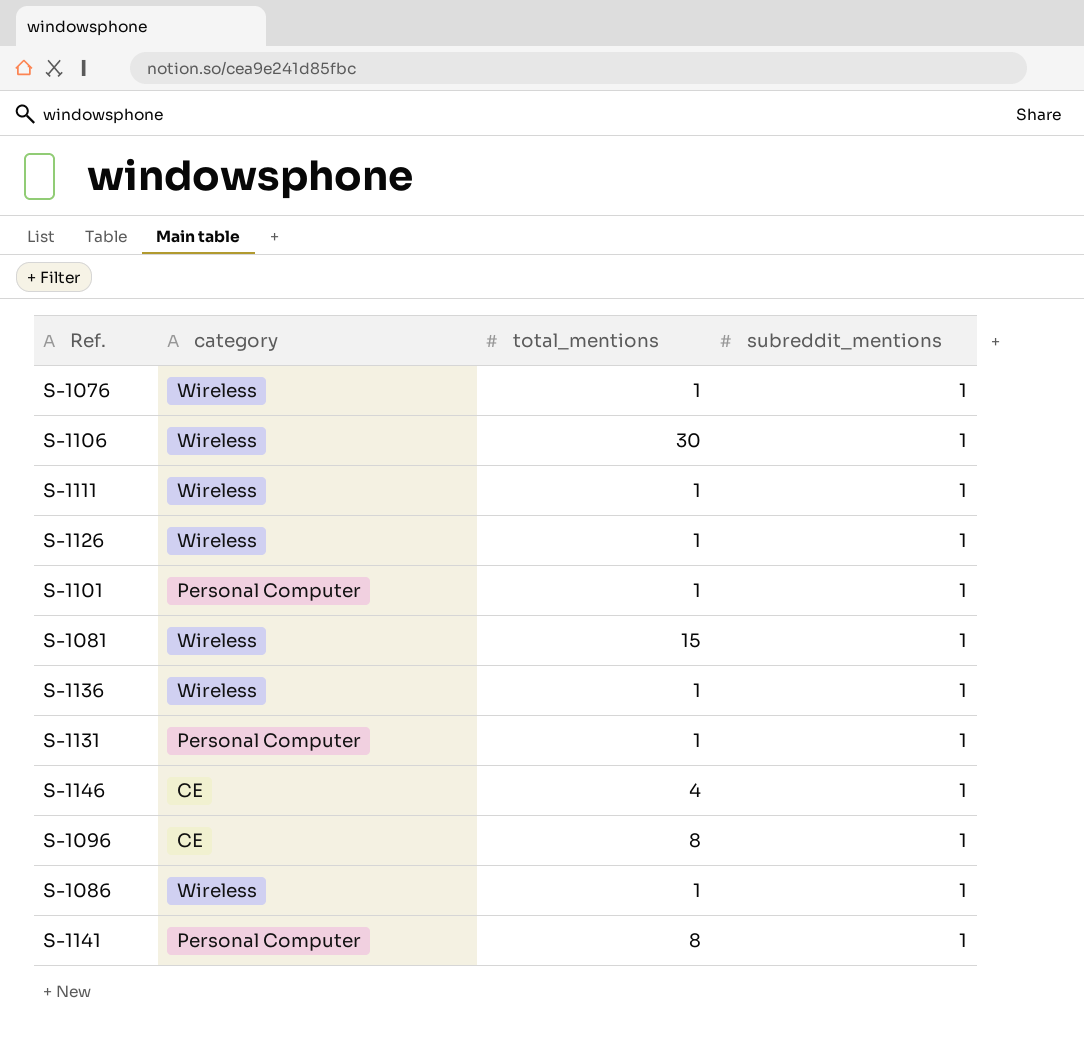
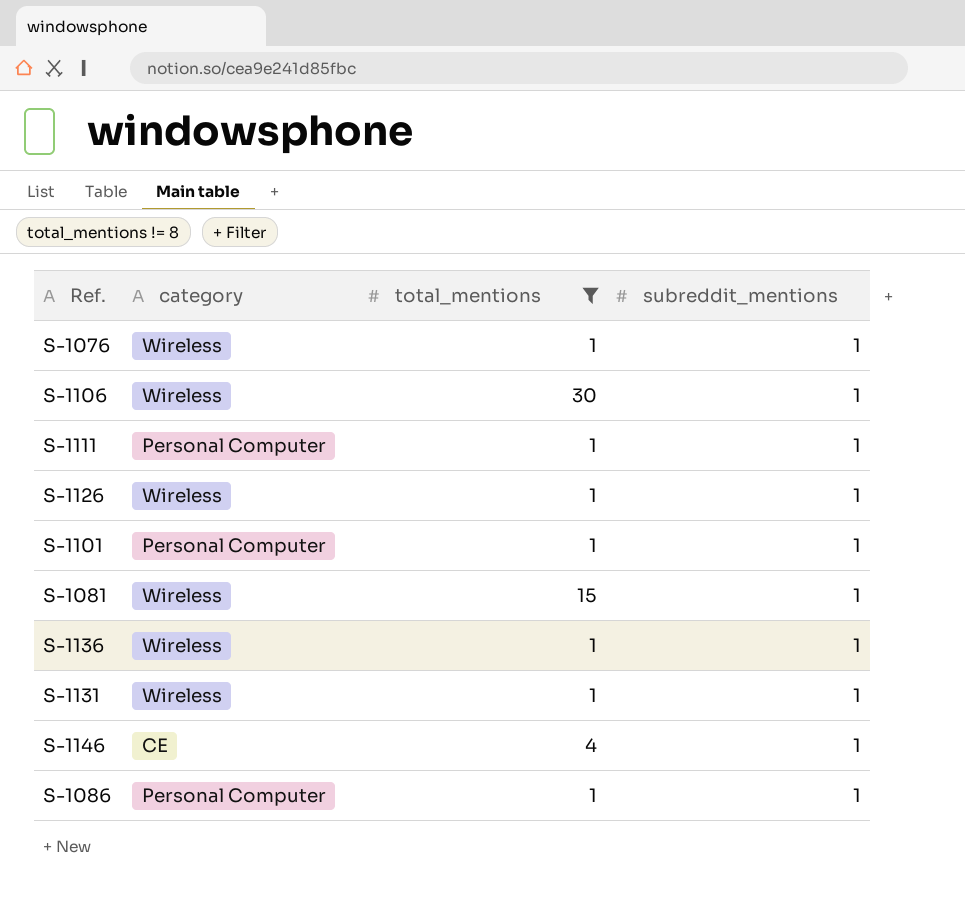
filter: none -> total_mentions != 8
S-1111 | category: Wireless -> Personal Computer
S-1131 | category: Personal Computer -> Wireless
S-1086 | category: Wireless -> Personal Computer

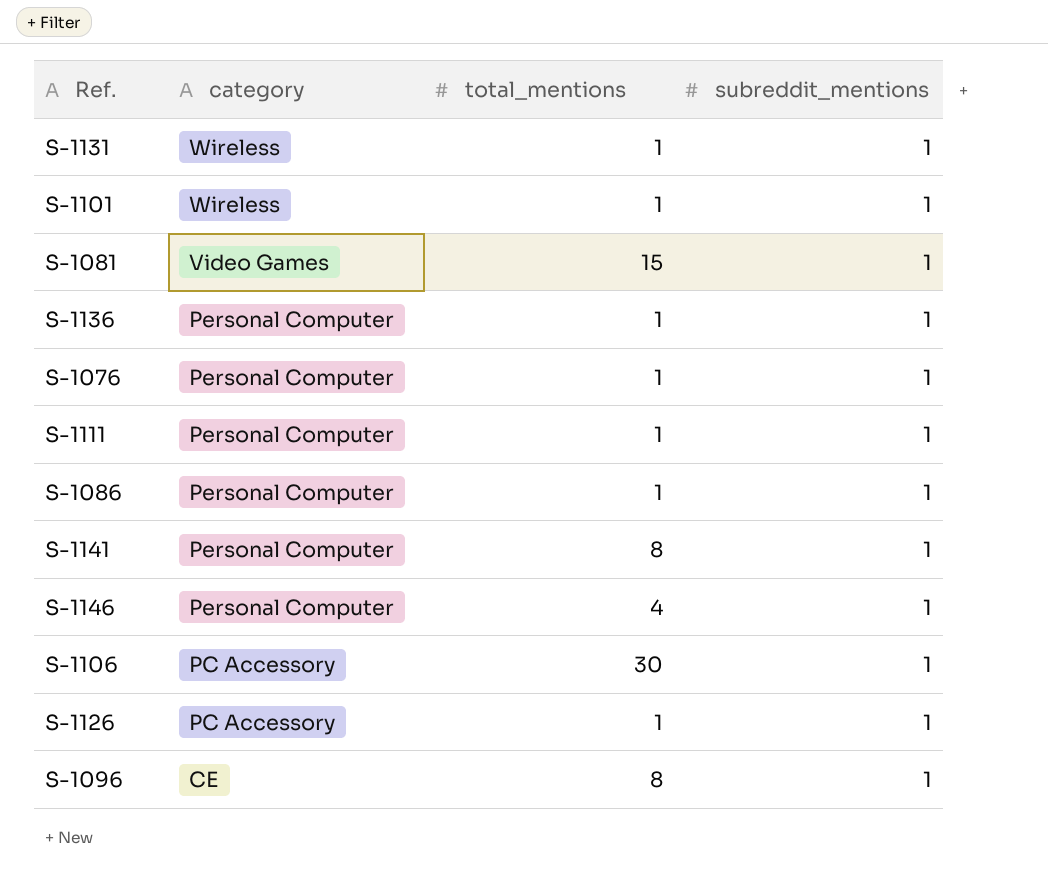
filter: total_mentions != 8 -> none
row order: none -> category descending
S-1101 | category: Personal Computer -> Wireless
S-1081 | category: Wireless -> Video Games
S-1136 | category: Wireless -> Personal Computer
S-1076 | category: Wireless -> Personal Computer
S-1146 | category: CE -> Personal Computer
S-1106 | category: Wireless -> PC Accessory
S-1126 | category: Wireless -> PC Accessory

